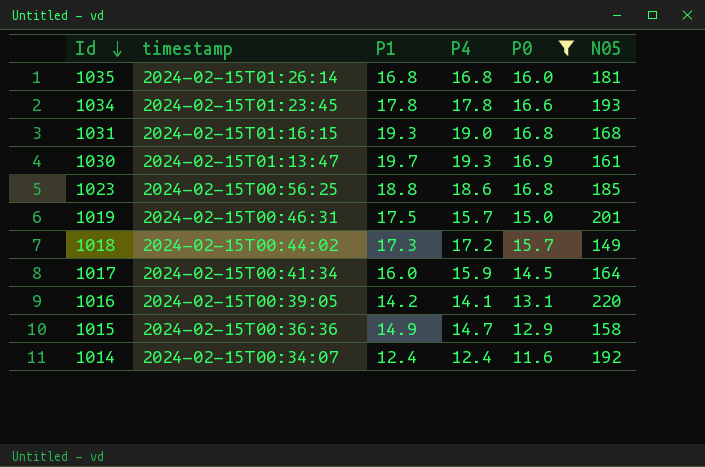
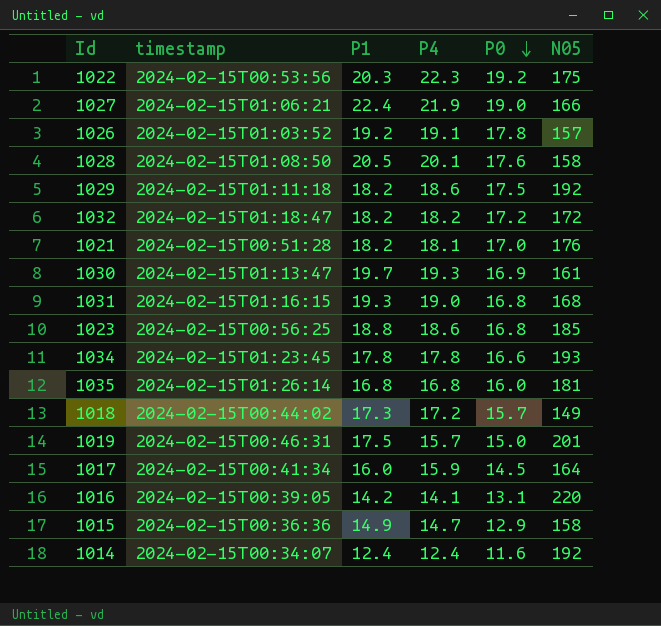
filter: P0 <= 16.9 -> none
row order: Id descending -> P0 descending

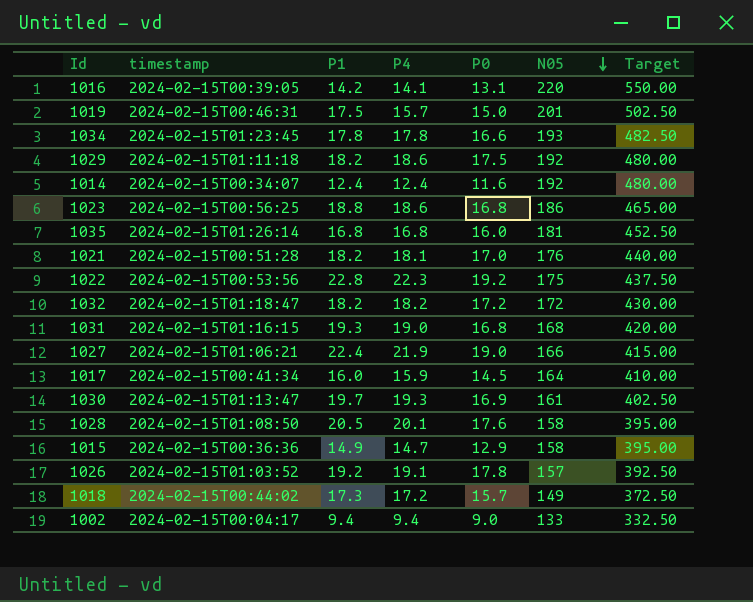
row order: P0 descending -> N05 descending
column Target | formula: none -> [N05] * 2.5
1023 | N05: 185 -> 186
1022 | P1: 20.3 -> 22.8
row 1002: none -> 2024-02-15T00:04:17 | 9.4 | 9.4 | 9.0 | 133 | 332.50

